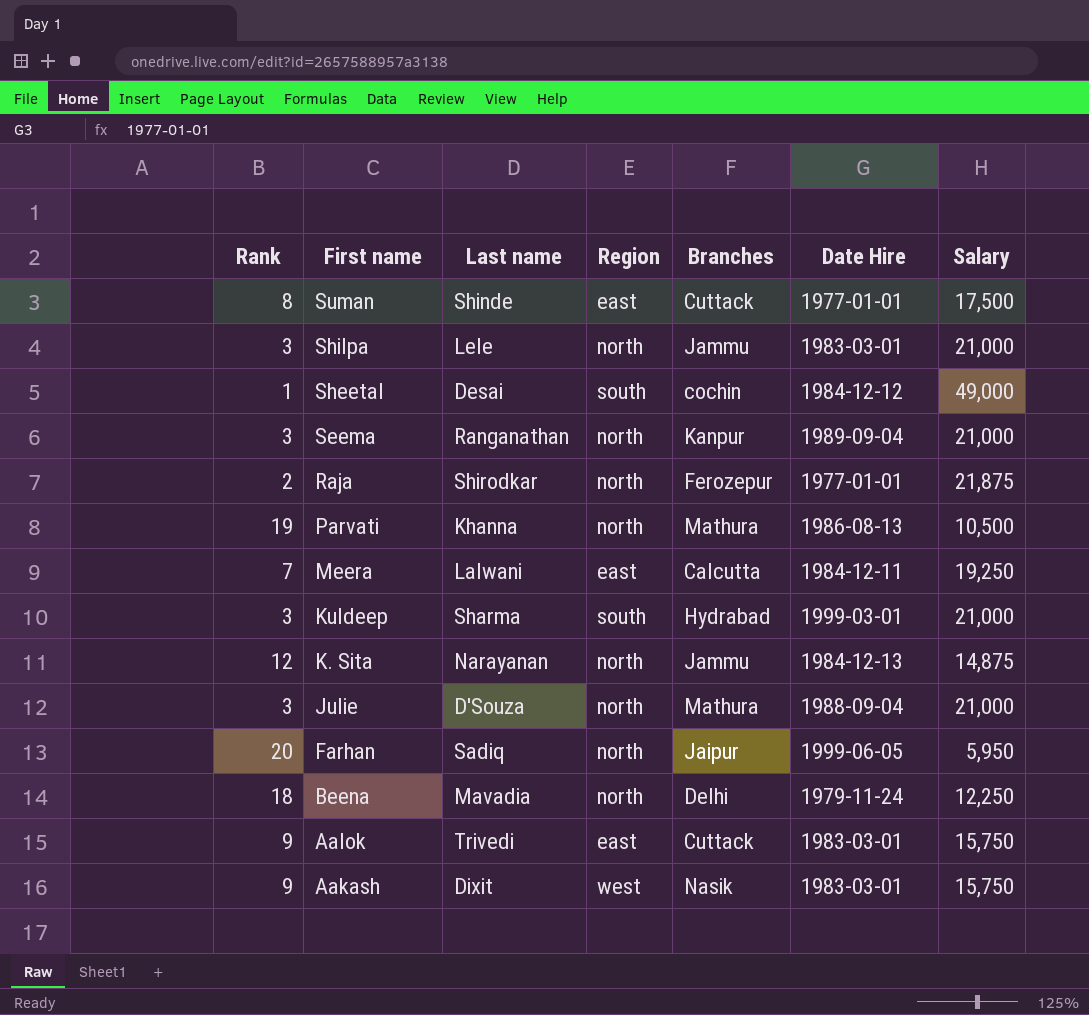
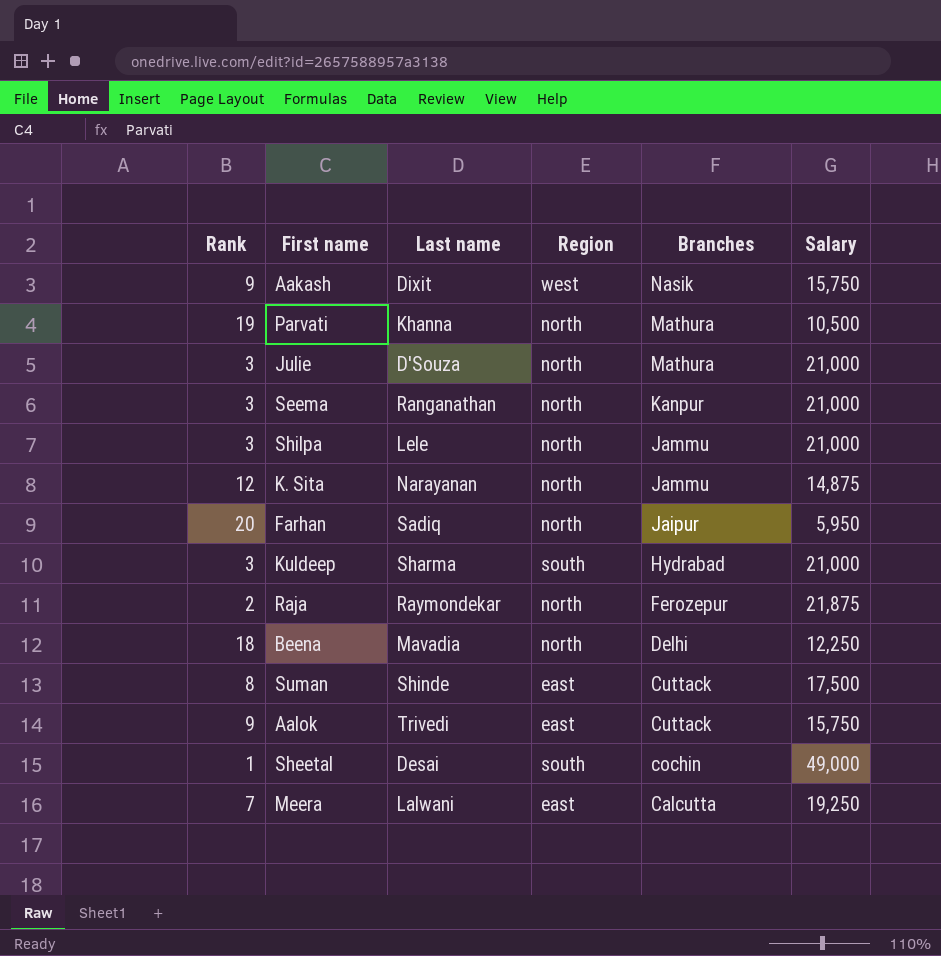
row order: First name descending -> Branches descending
column Date Hire | position: 6 -> none
Raja | Last name: Shirodkar -> Raymondekar

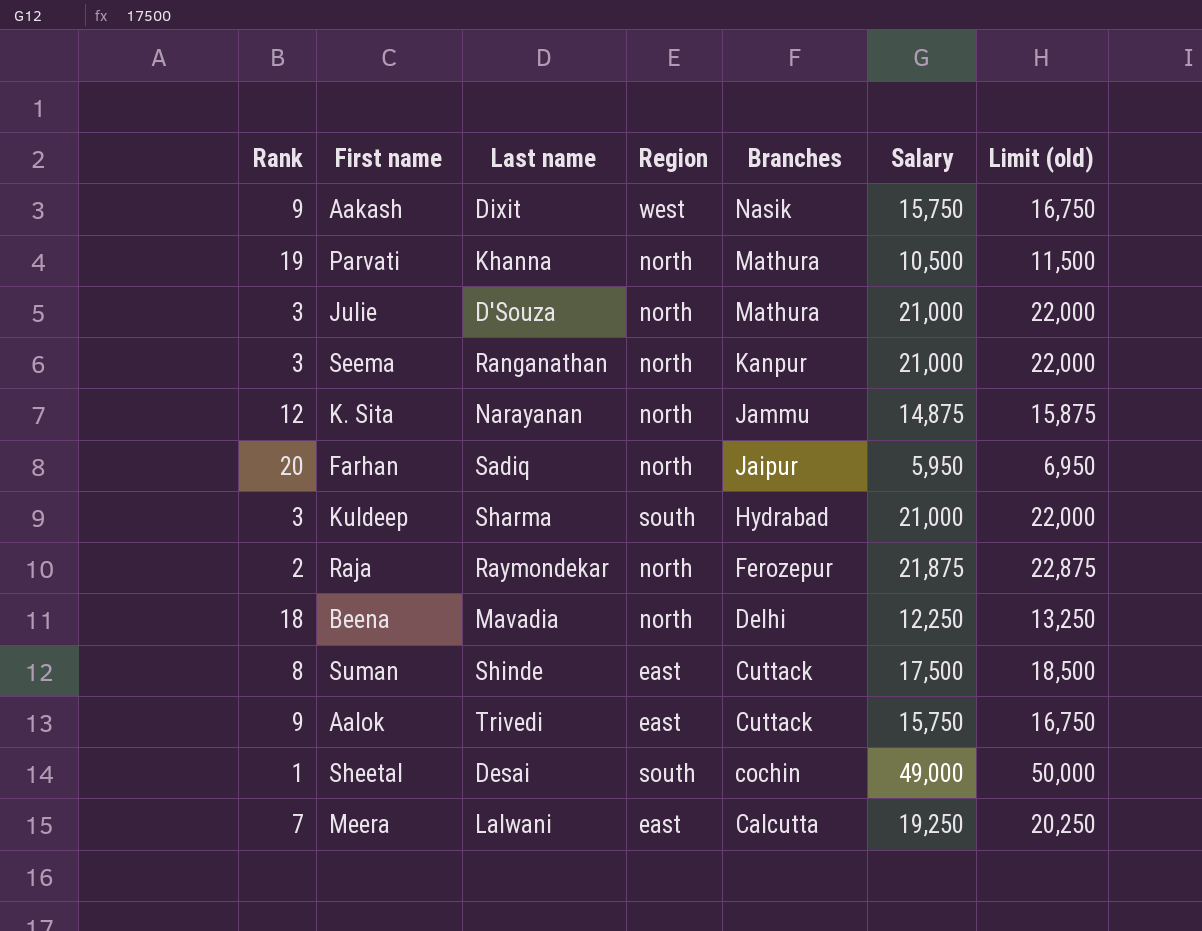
column Limit (old) | formula: none -> [Salary] + 1000
row Shilpa: 3 | Lele | north | Jammu | 21,000 -> none

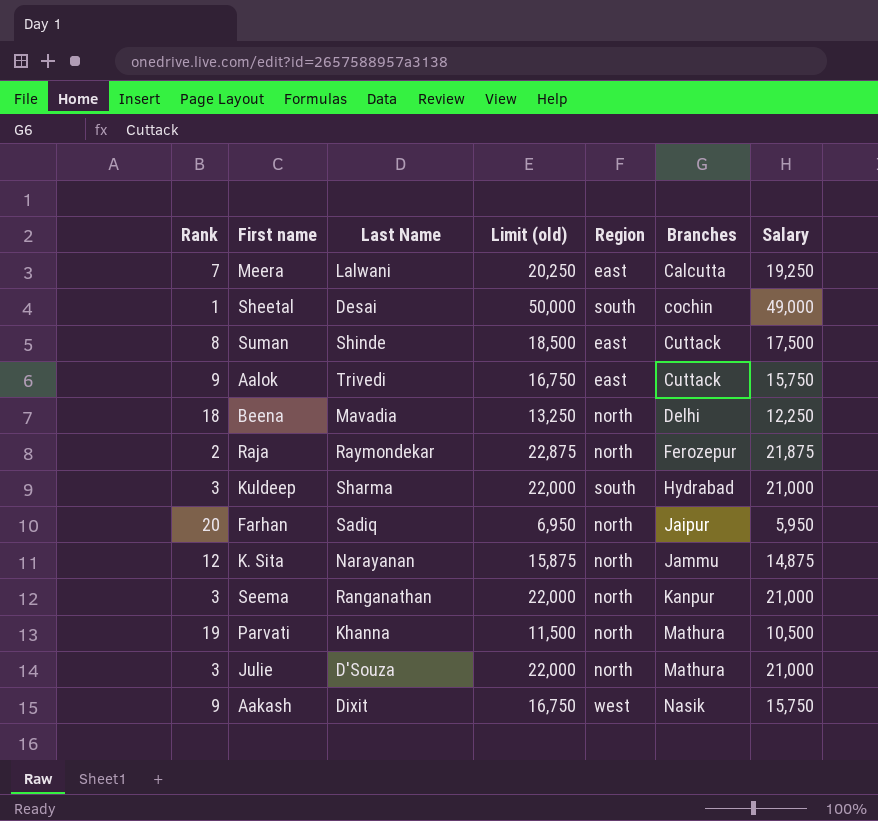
row order: Branches descending -> Branches ascending
column name: Last name -> Last Name
column Limit (old) | position: 7 -> 4

